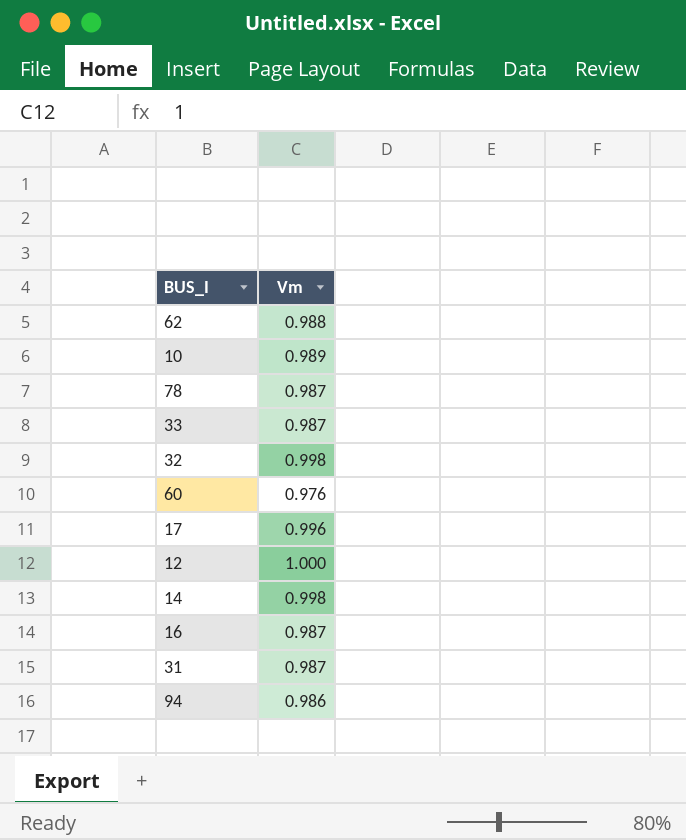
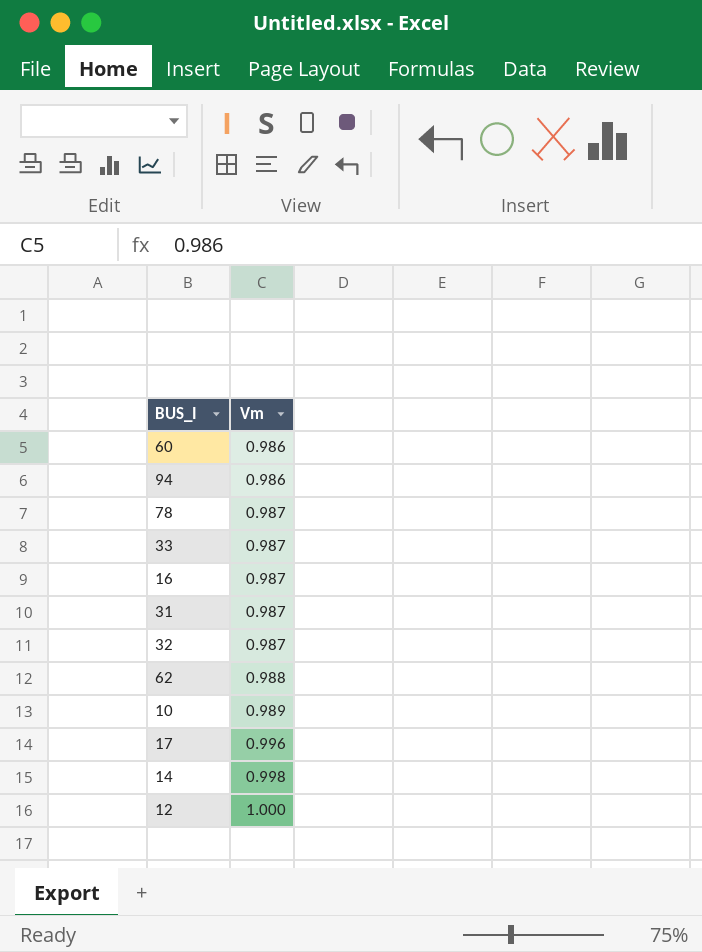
row order: none -> Vm ascending
60 | Vm: 0.976 -> 0.986
32 | Vm: 0.998 -> 0.987

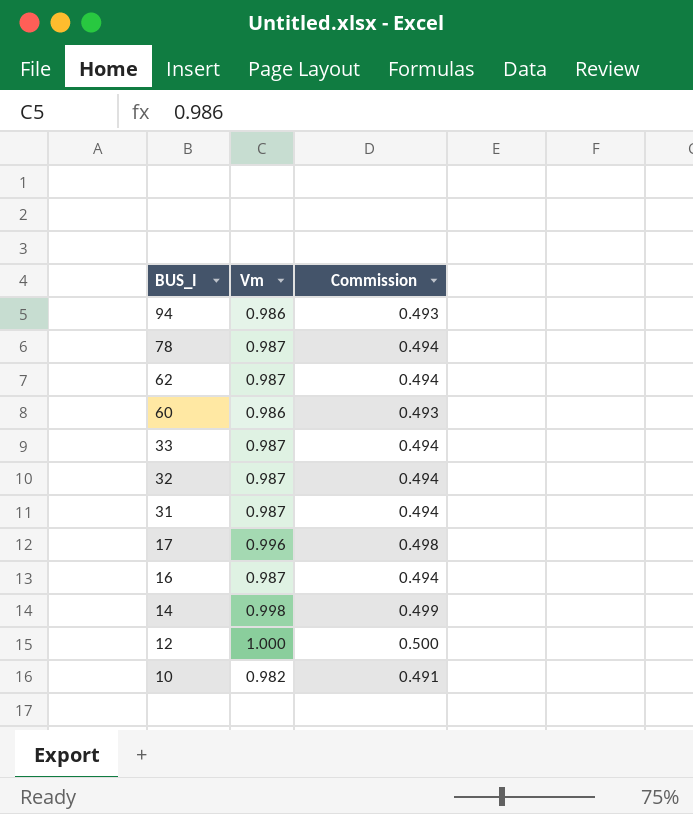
row order: Vm ascending -> BUS_I descending
column Commission | formula: none -> [Vm] * 0.5
62 | Vm: 0.988 -> 0.987
10 | Vm: 0.989 -> 0.982

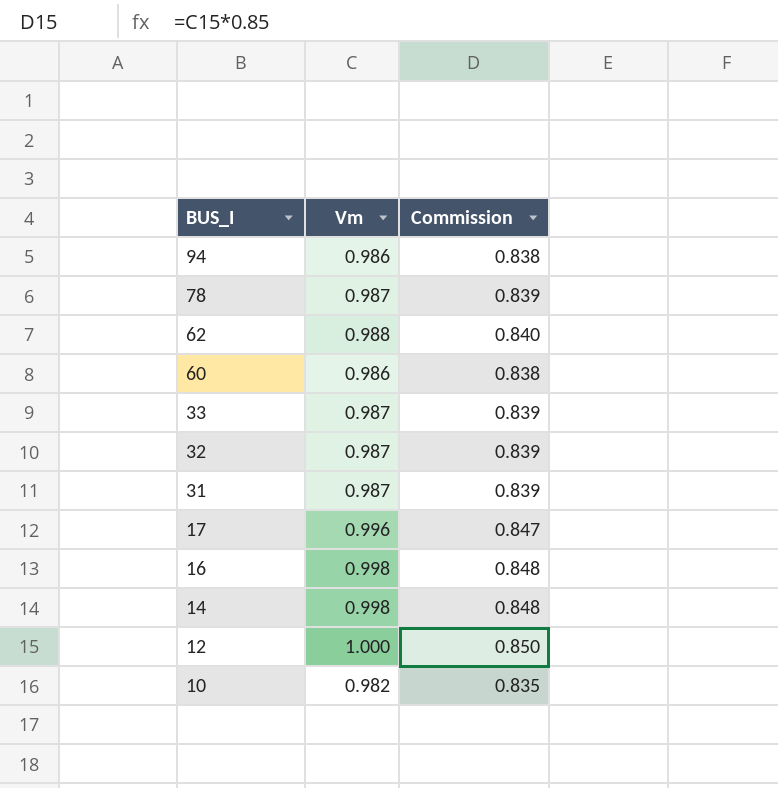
column Commission | formula: [Vm] * 0.5 -> [Vm] * 0.85
62 | Vm: 0.987 -> 0.988
16 | Vm: 0.987 -> 0.998

